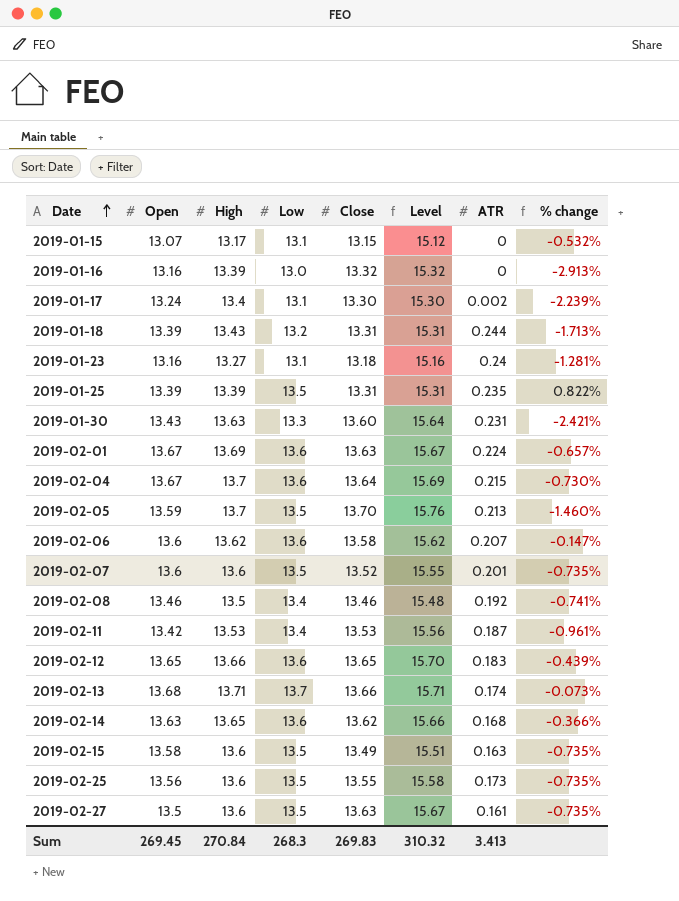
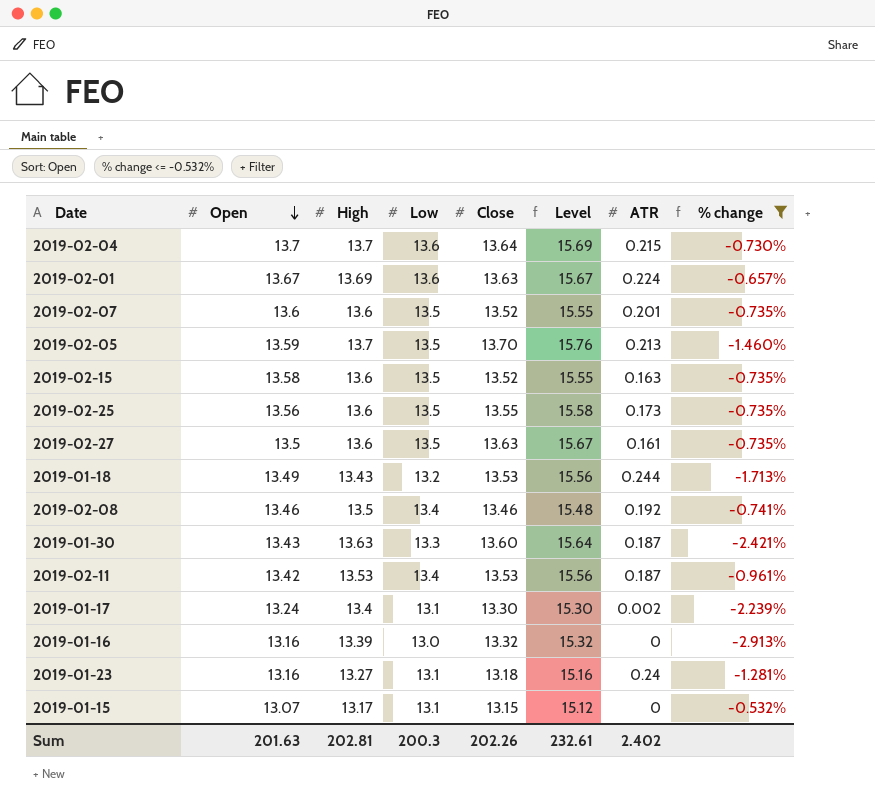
filter: none -> % change <= -0.532%
row order: Date ascending -> Open descending
2019-02-04 | Open: 13.67 -> 13.7
2019-02-15 | Close: 13.49 -> 13.52
2019-02-15 | Level: 15.51 -> 15.55
2019-01-18 | Open: 13.39 -> 13.49
2019-01-18 | Close: 13.31 -> 13.53
2019-01-18 | Level: 15.31 -> 15.56
2019-01-30 | ATR: 0.231 -> 0.187
Sum | Open: 269.45 -> 201.63
Sum | High: 270.84 -> 202.81
Sum | Low: 268.3 -> 200.3
Sum | Close: 269.83 -> 202.26
Sum | Level: 310.32 -> 232.61
Sum | ATR: 3.413 -> 2.402

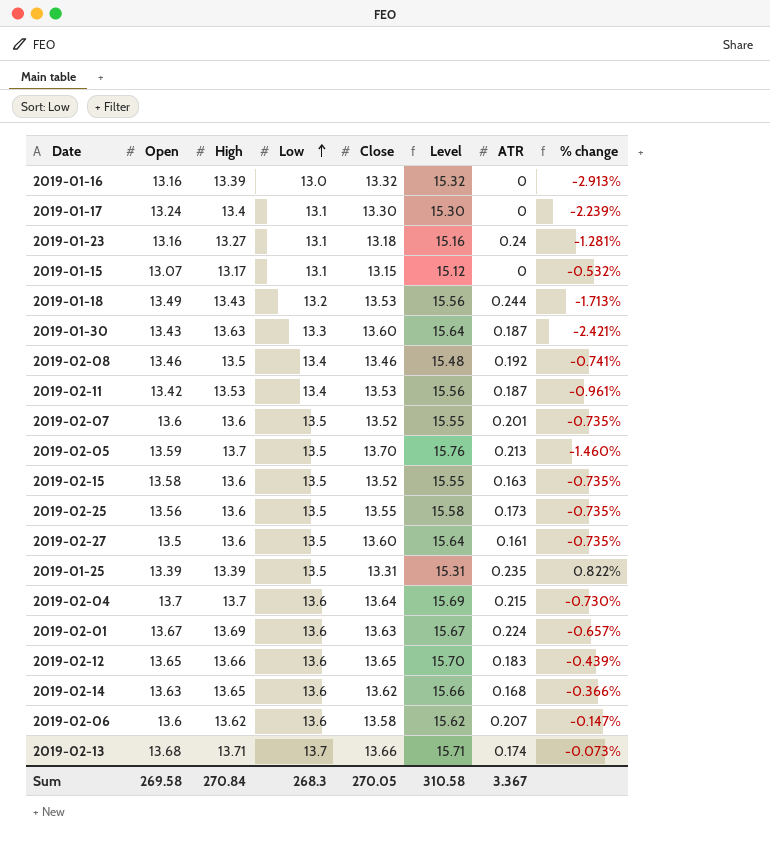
filter: % change <= -0.532% -> none
row order: Open descending -> Low ascending
2019-01-17 | ATR: 0.002 -> 0
2019-02-27 | Close: 13.63 -> 13.60
2019-02-27 | Level: 15.67 -> 15.64
Sum | Open: 201.63 -> 269.58
Sum | High: 202.81 -> 270.84
Sum | Low: 200.3 -> 268.3
Sum | Close: 202.26 -> 270.05
Sum | Level: 232.61 -> 310.58
Sum | ATR: 2.402 -> 3.367

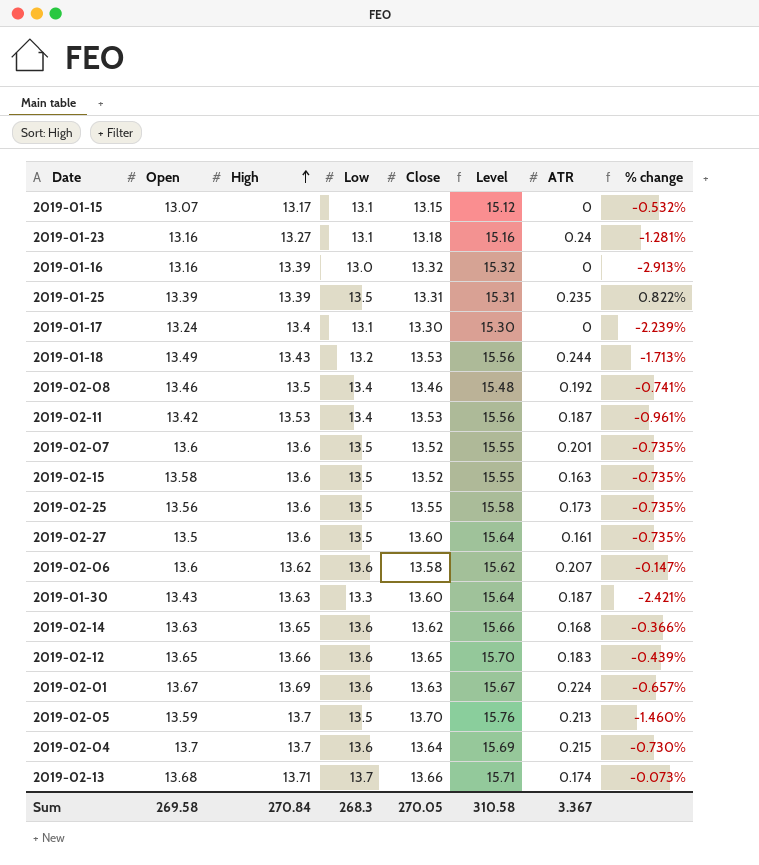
row order: Low ascending -> High ascending

